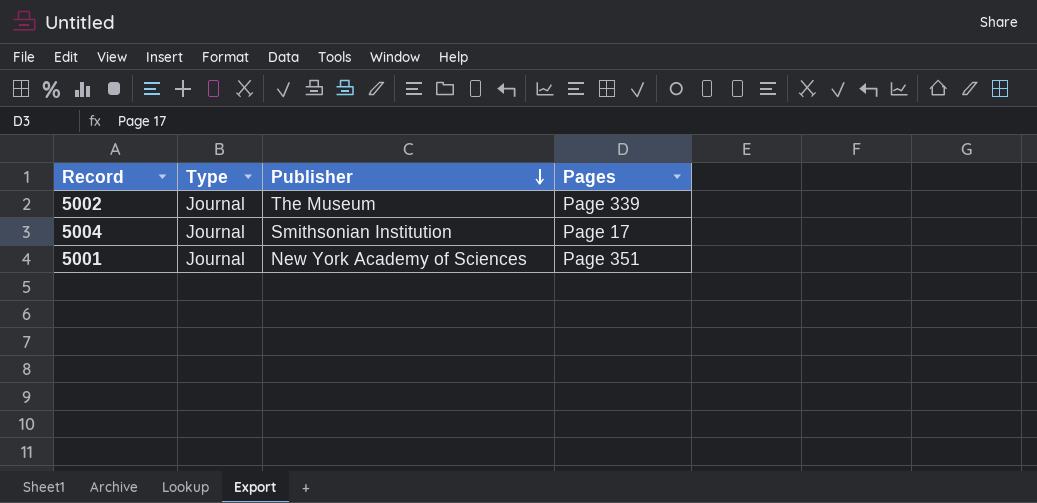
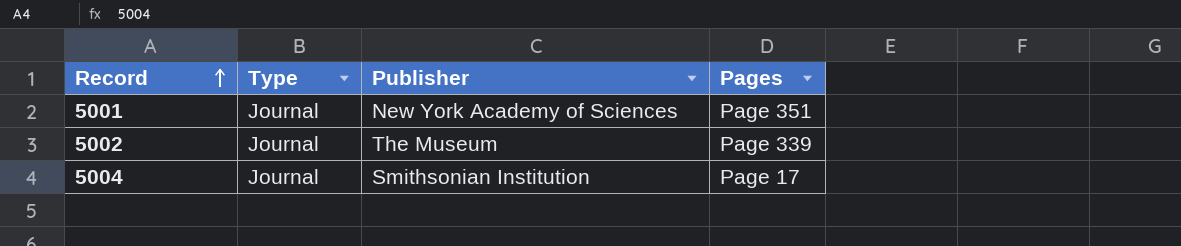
row order: Publisher descending -> Record ascending

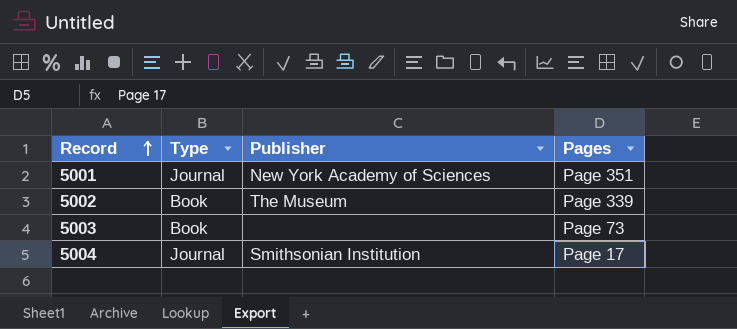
5002 | Type: Journal -> Book
row 5003: none -> Book | none | Page 73

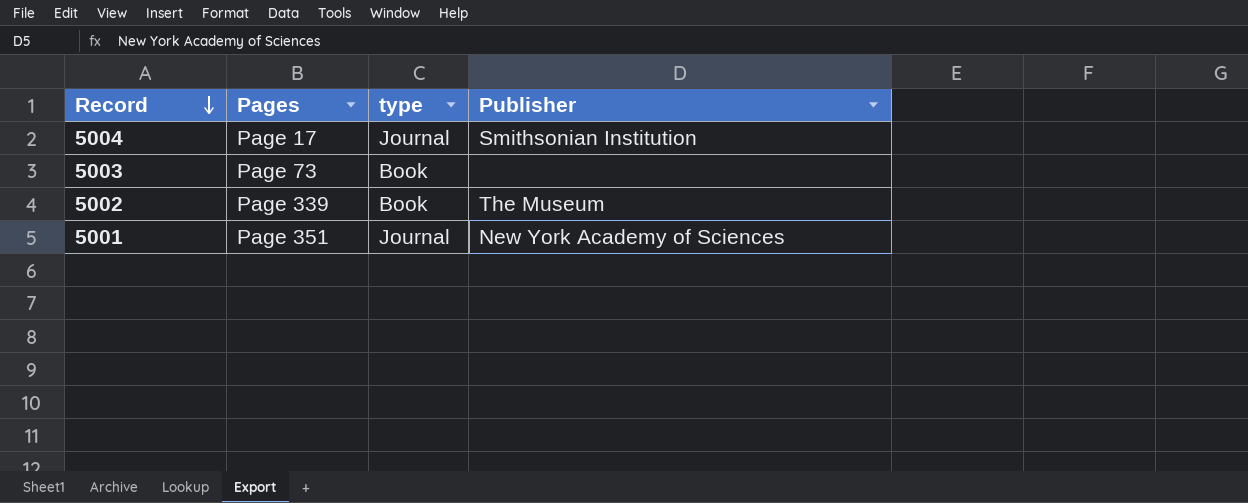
row order: Record ascending -> Record descending
column Pages | position: 4 -> 2
column name: Type -> type

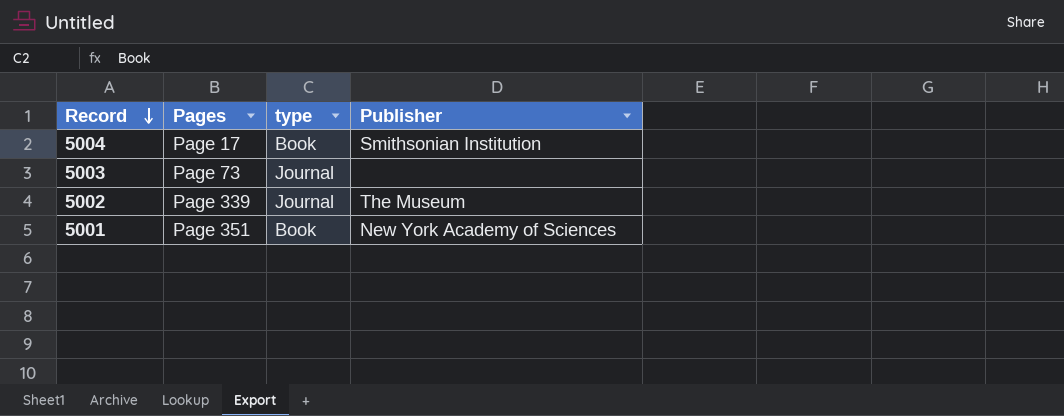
5004 | type: Journal -> Book
5003 | type: Book -> Journal
5002 | type: Book -> Journal
5001 | type: Journal -> Book

